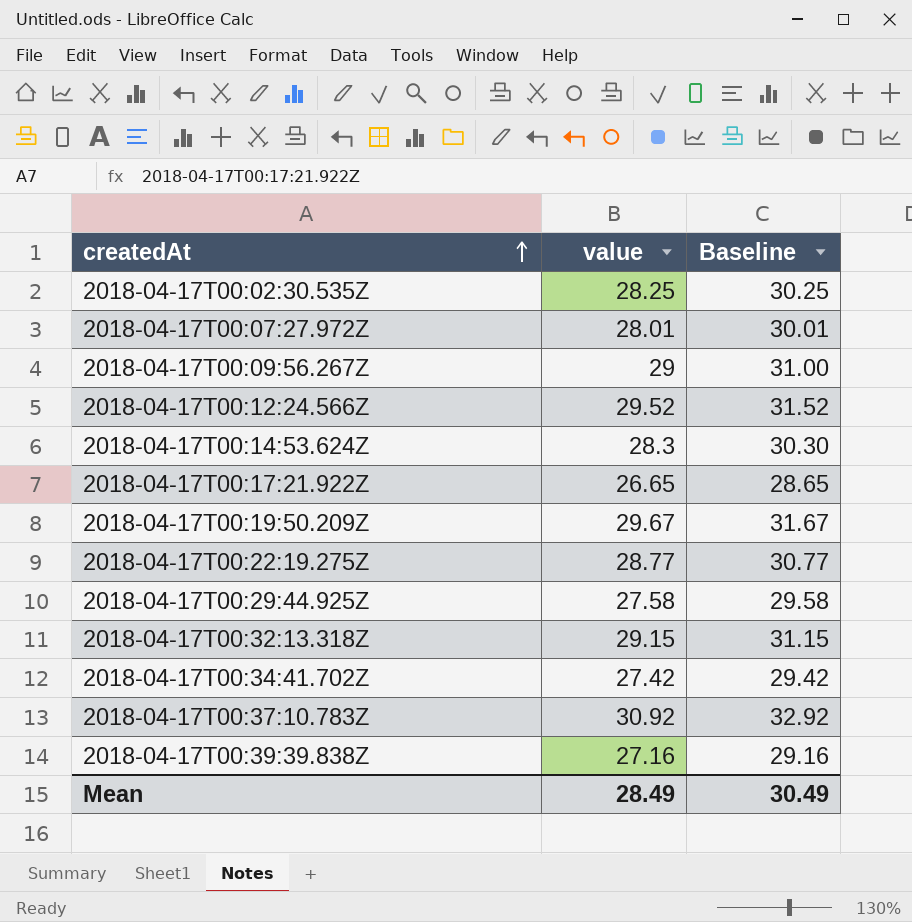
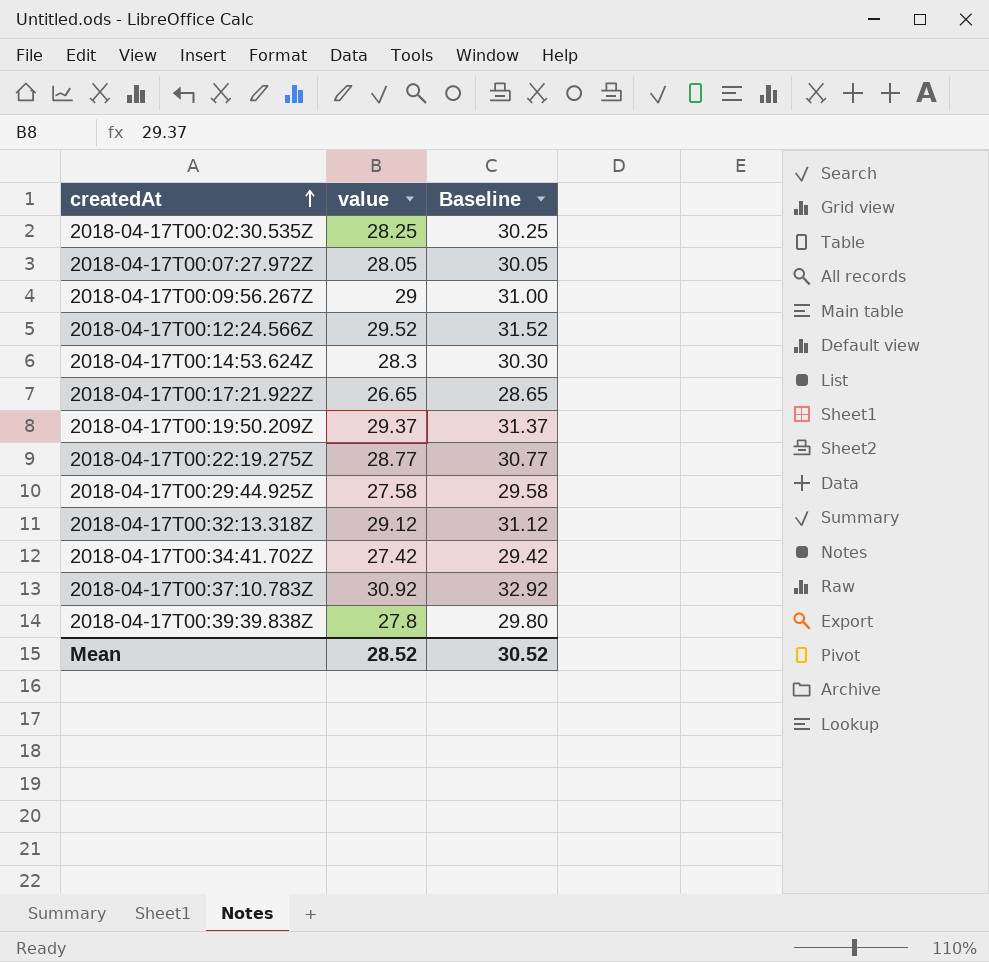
2018-04-17T00:07:27.972Z | value: 28.01 -> 28.05
2018-04-17T00:07:27.972Z | Baseline: 30.01 -> 30.05
2018-04-17T00:19:50.209Z | value: 29.67 -> 29.37
2018-04-17T00:19:50.209Z | Baseline: 31.67 -> 31.37
2018-04-17T00:32:13.318Z | value: 29.15 -> 29.12
2018-04-17T00:32:13.318Z | Baseline: 31.15 -> 31.12
2018-04-17T00:39:39.838Z | value: 27.16 -> 27.8
2018-04-17T00:39:39.838Z | Baseline: 29.16 -> 29.80
Mean | value: 28.49 -> 28.52
Mean | Baseline: 30.49 -> 30.52

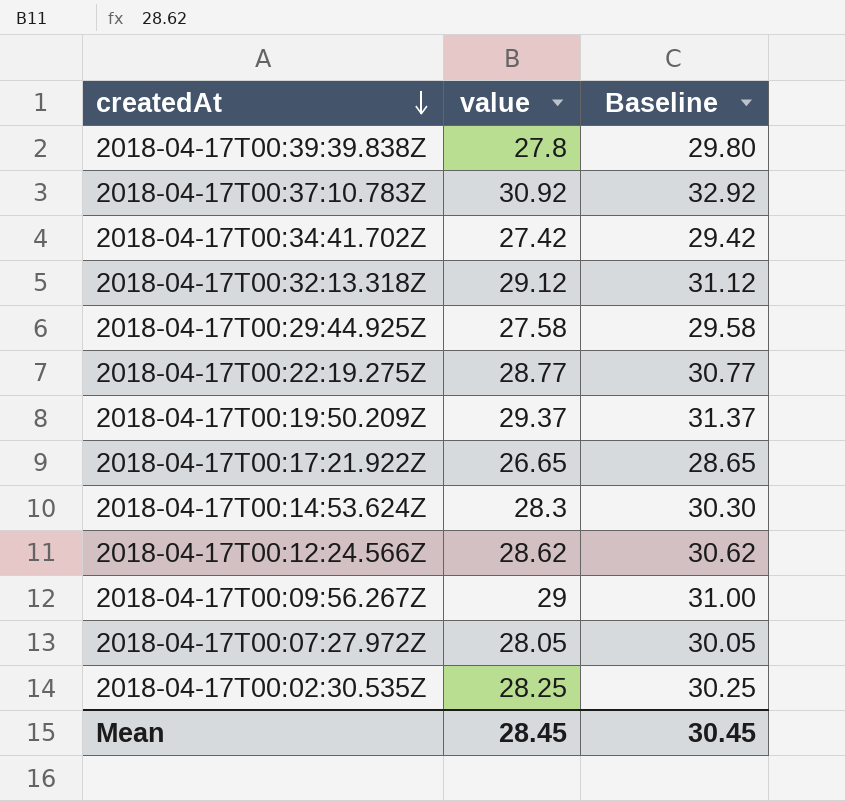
row order: createdAt ascending -> createdAt descending
2018-04-17T00:12:24.566Z | value: 29.52 -> 28.62
2018-04-17T00:12:24.566Z | Baseline: 31.52 -> 30.62
Mean | value: 28.52 -> 28.45
Mean | Baseline: 30.52 -> 30.45

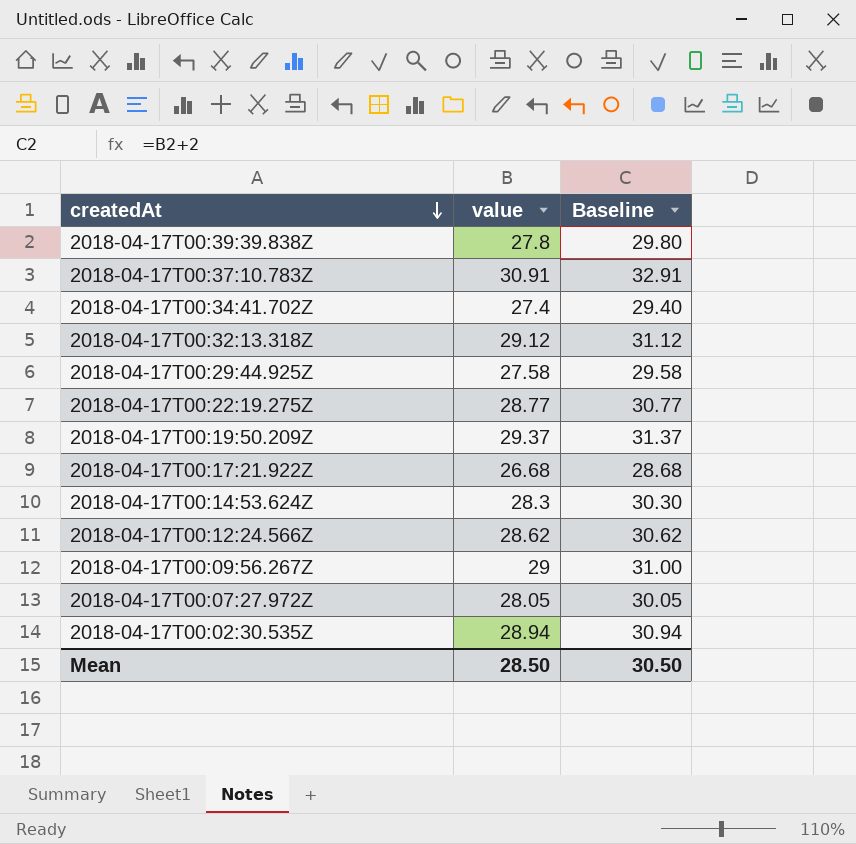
2018-04-17T00:37:10.783Z | value: 30.92 -> 30.91
2018-04-17T00:37:10.783Z | Baseline: 32.92 -> 32.91
2018-04-17T00:34:41.702Z | value: 27.42 -> 27.4
2018-04-17T00:34:41.702Z | Baseline: 29.42 -> 29.40
2018-04-17T00:17:21.922Z | value: 26.65 -> 26.68
2018-04-17T00:17:21.922Z | Baseline: 28.65 -> 28.68
2018-04-17T00:02:30.535Z | value: 28.25 -> 28.94
2018-04-17T00:02:30.535Z | Baseline: 30.25 -> 30.94
Mean | value: 28.45 -> 28.50
Mean | Baseline: 30.45 -> 30.50

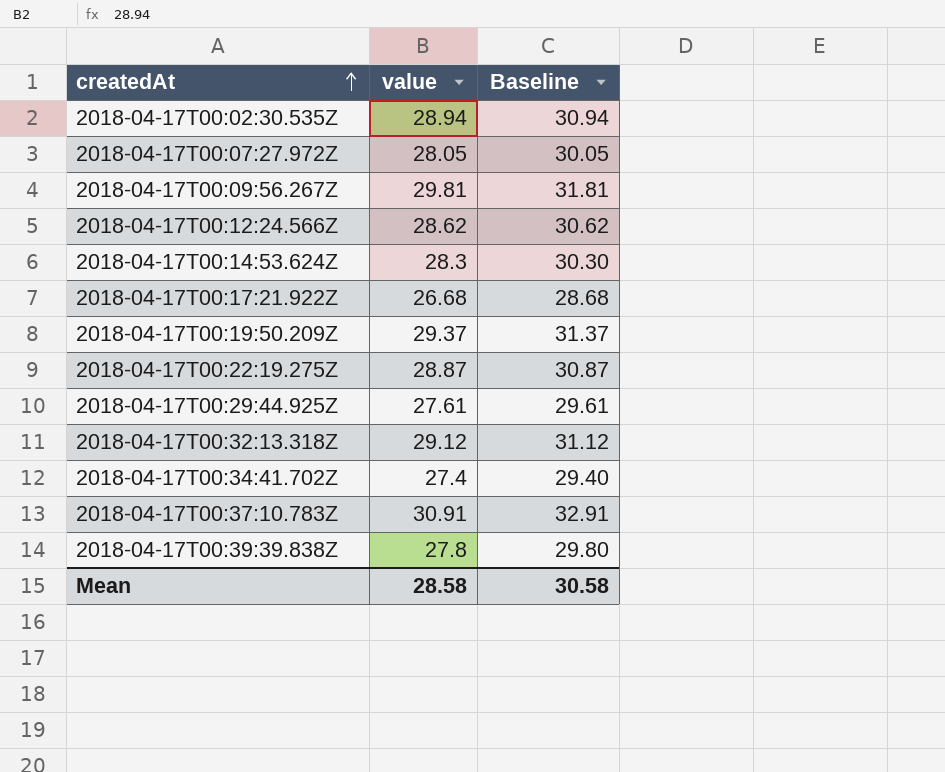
row order: createdAt descending -> createdAt ascending
2018-04-17T00:09:56.267Z | value: 29 -> 29.81
2018-04-17T00:09:56.267Z | Baseline: 31.00 -> 31.81
2018-04-17T00:22:19.275Z | value: 28.77 -> 28.87
2018-04-17T00:22:19.275Z | Baseline: 30.77 -> 30.87
2018-04-17T00:29:44.925Z | value: 27.58 -> 27.61
2018-04-17T00:29:44.925Z | Baseline: 29.58 -> 29.61
Mean | value: 28.50 -> 28.58
Mean | Baseline: 30.50 -> 30.58

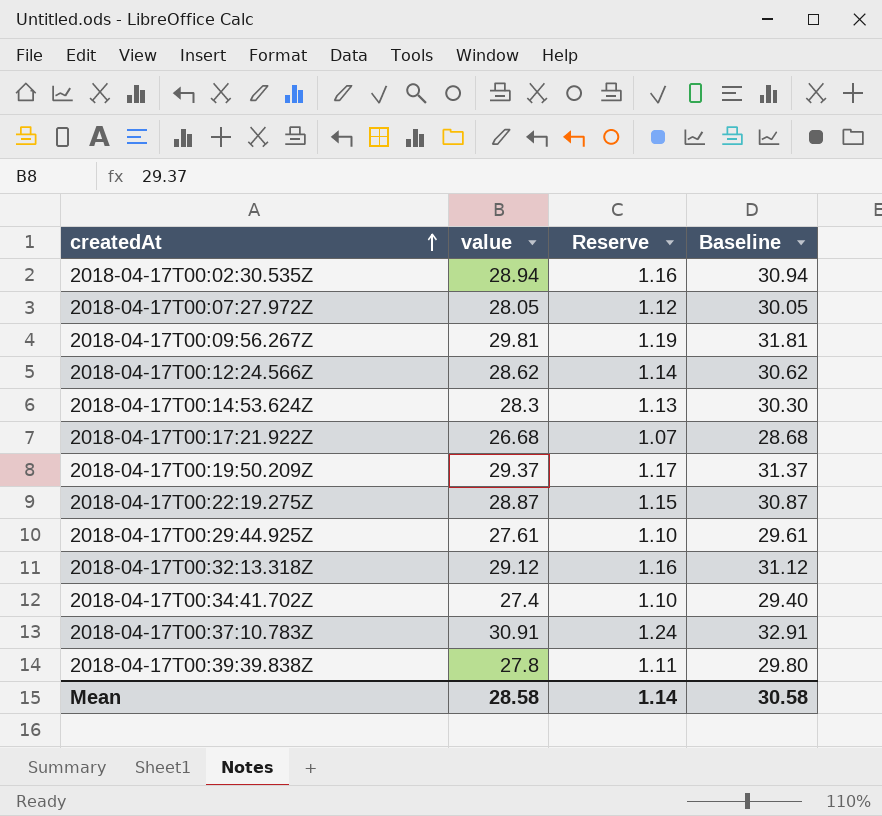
column Reserve | formula: none -> [value] * 0.04

